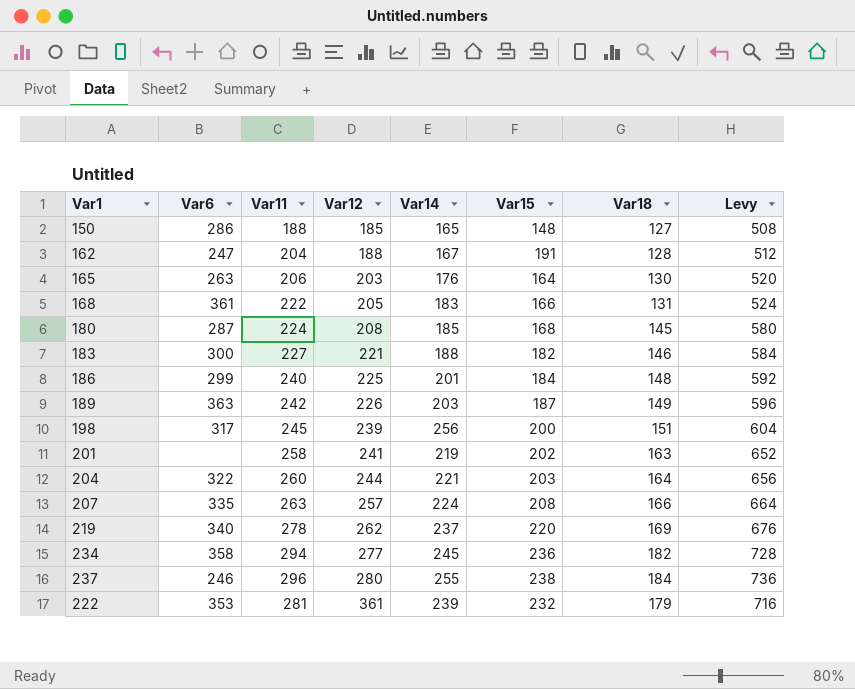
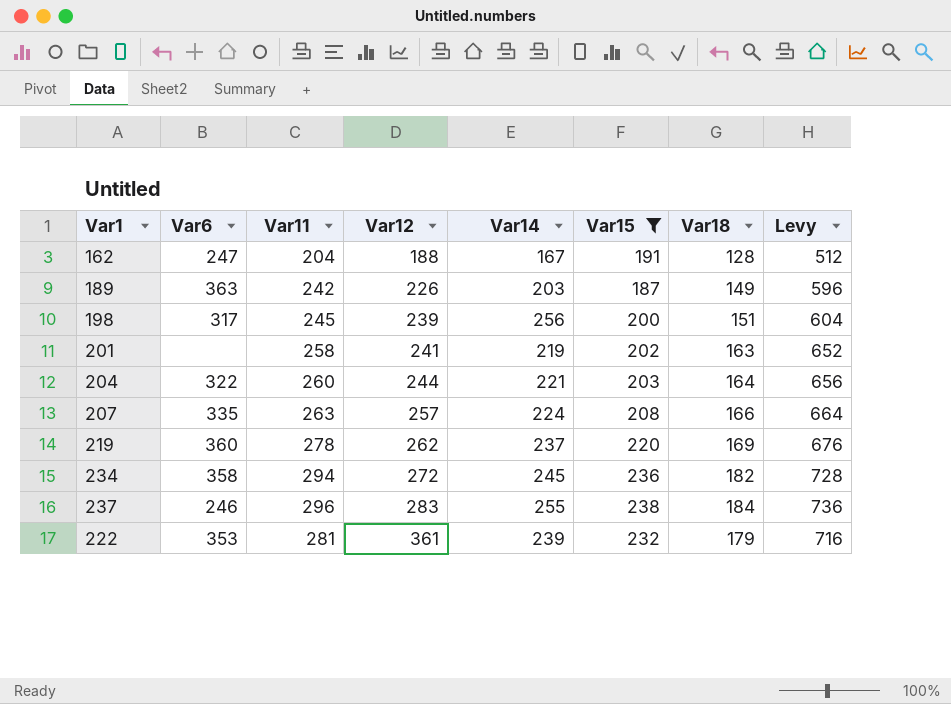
filter: none -> Var15 >= 187
219 | Var6: 340 -> 360
234 | Var12: 277 -> 272
237 | Var12: 280 -> 283

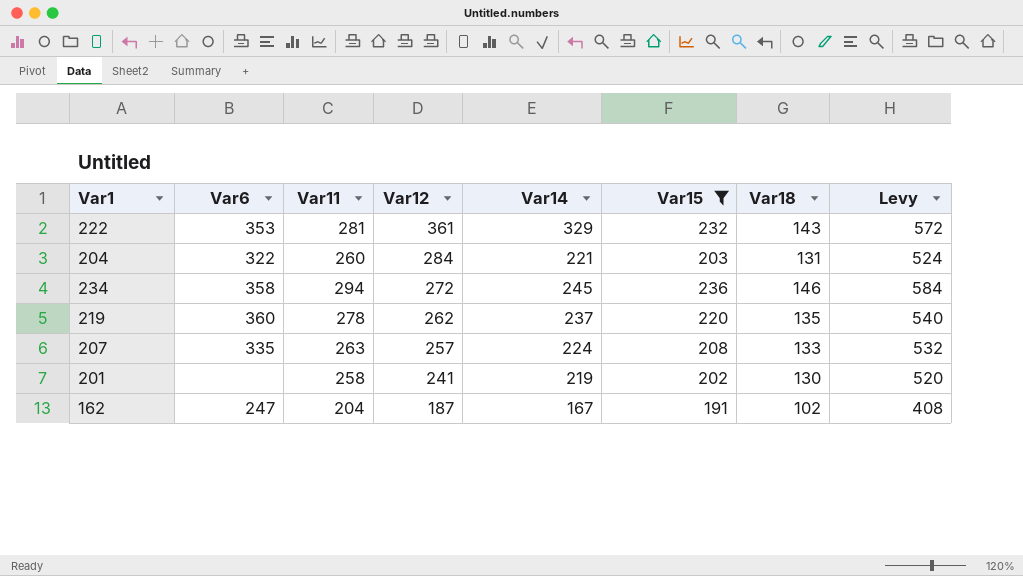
row order: Var12 ascending -> Var12 descending
row 189: 363 | 242 | 226 | 203 | 187 | 149 | 596 -> none
row 198: 317 | 245 | 239 | 256 | 200 | 151 | 604 -> none
row 237: 246 | 296 | 283 | 255 | 238 | 184 | 736 -> none
222 | Var14: 239 -> 329
222 | Var18: 179 -> 143
222 | Levy: 716 -> 572
204 | Var12: 244 -> 284
204 | Var18: 164 -> 131
204 | Levy: 656 -> 524
234 | Var18: 182 -> 146
234 | Levy: 728 -> 584
219 | Var18: 169 -> 135
219 | Levy: 676 -> 540
207 | Var18: 166 -> 133
207 | Levy: 664 -> 532
201 | Var18: 163 -> 130
201 | Levy: 652 -> 520
162 | Var12: 188 -> 187
162 | Var18: 128 -> 102
162 | Levy: 512 -> 408

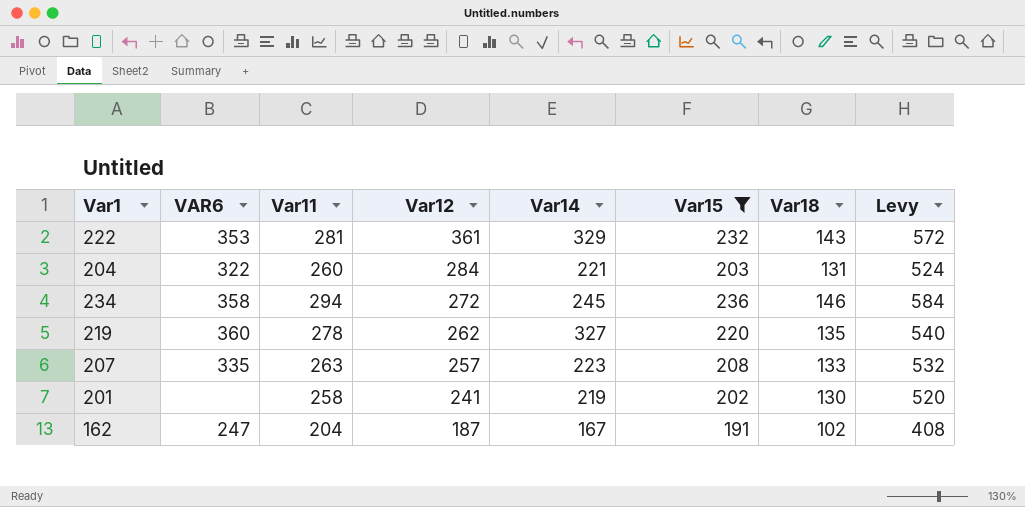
column name: Var6 -> VAR6
219 | Var14: 237 -> 327
207 | Var14: 224 -> 223

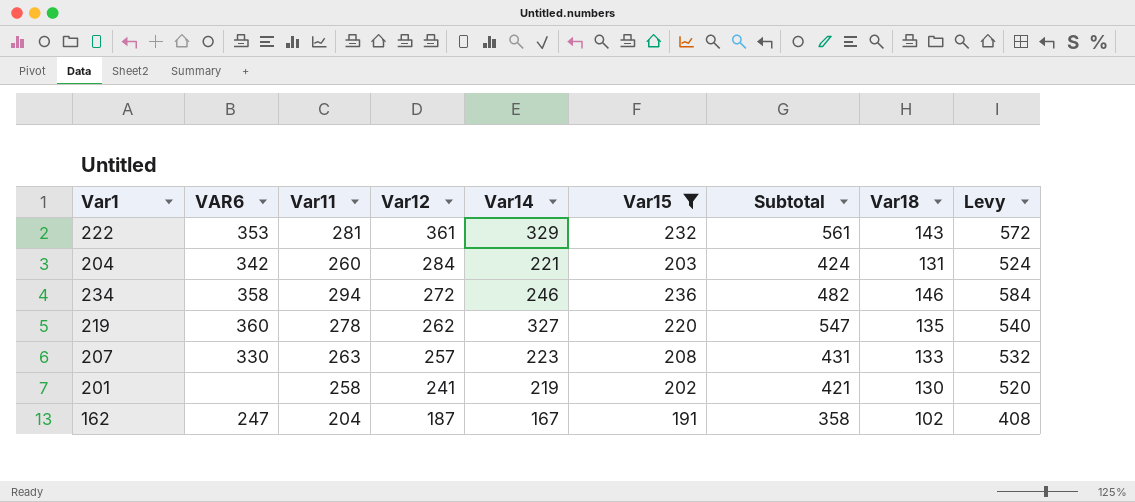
column Subtotal | formula: none -> [Var14] + [Var15]
204 | VAR6: 322 -> 342
234 | Var14: 245 -> 246
207 | VAR6: 335 -> 330

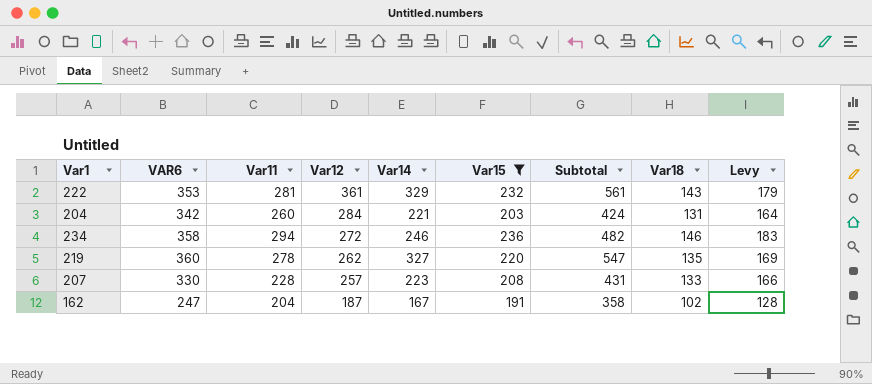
column Levy | formula: [Var18] * 4 -> [Var18] * 1.25
row 201: none | 258 | 241 | 219 | 202 | 421 | 130 | 520 -> none
207 | Var11: 263 -> 228

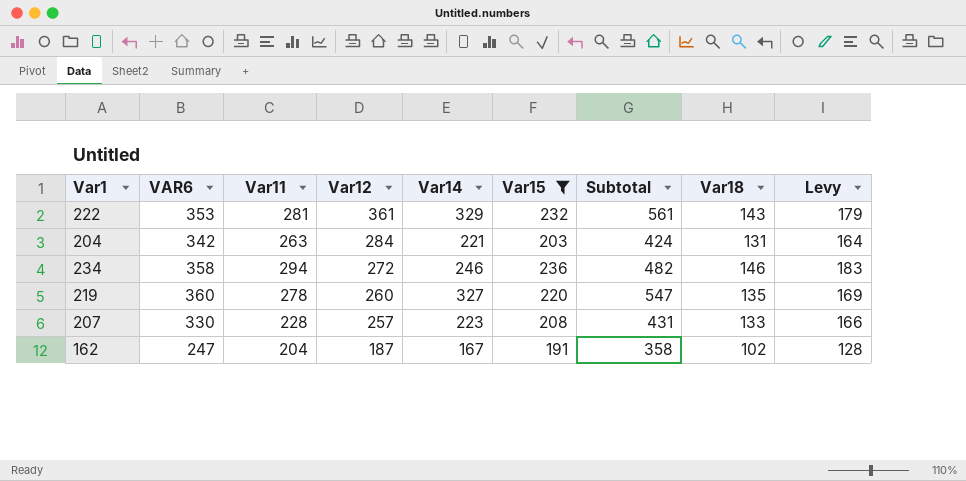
204 | Var11: 260 -> 263
219 | Var12: 262 -> 260

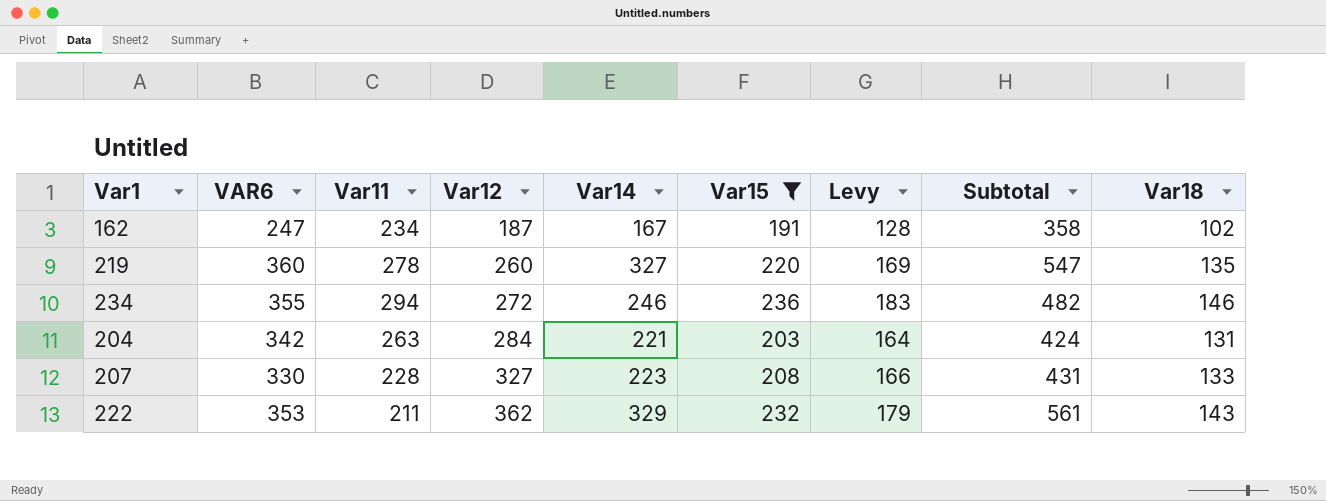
row order: Var12 descending -> Var12 ascending
column Levy | position: 9 -> 7
162 | Var11: 204 -> 234
234 | VAR6: 358 -> 355
207 | Var12: 257 -> 327
222 | Var11: 281 -> 211
222 | Var12: 361 -> 362

